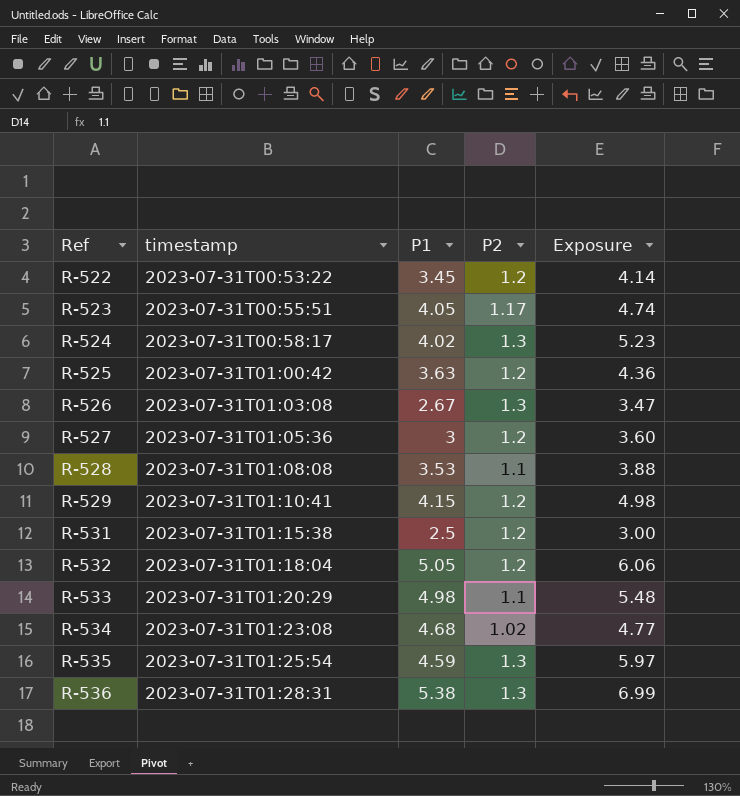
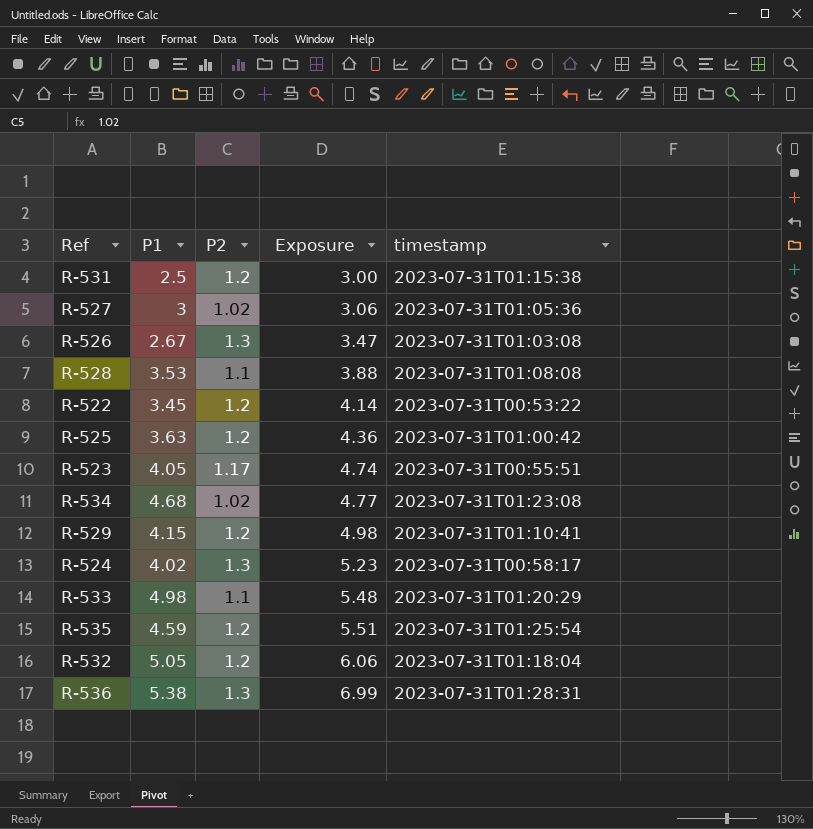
row order: Ref ascending -> Exposure ascending
column timestamp | position: 2 -> 5
R-527 | P2: 1.2 -> 1.02
R-527 | Exposure: 3.60 -> 3.06
R-535 | P2: 1.3 -> 1.2
R-535 | Exposure: 5.97 -> 5.51

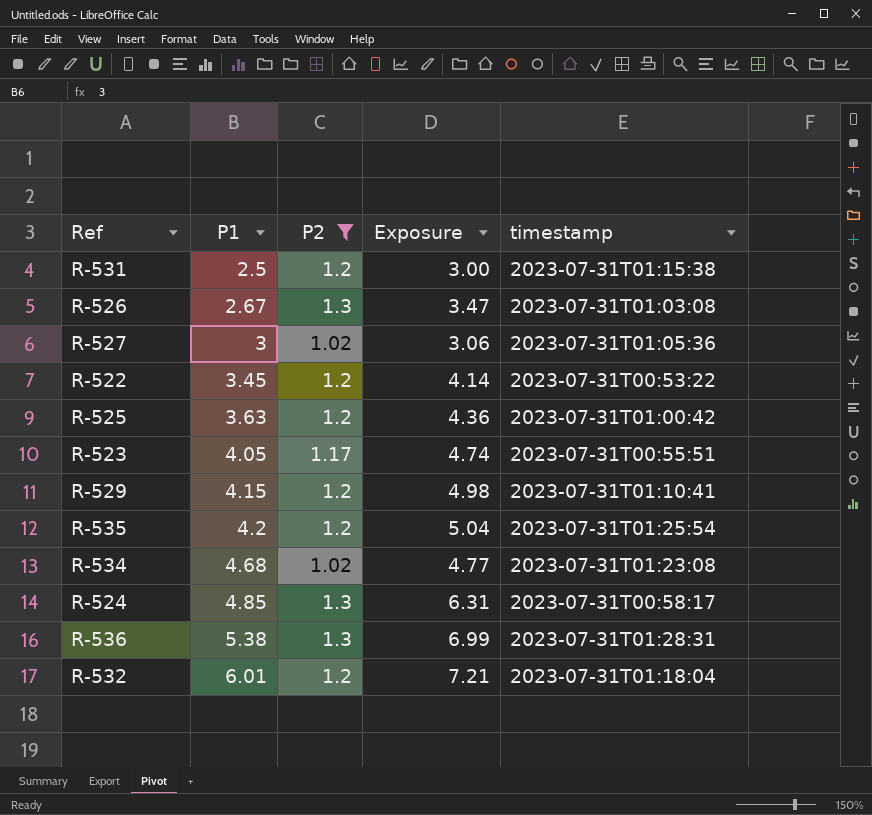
filter: none -> P2 != 1.1
row order: Exposure ascending -> P1 ascending
R-535 | P1: 4.59 -> 4.2
R-535 | Exposure: 5.51 -> 5.04
R-524 | P1: 4.02 -> 4.85
R-524 | Exposure: 5.23 -> 6.31
R-532 | P1: 5.05 -> 6.01
R-532 | Exposure: 6.06 -> 7.21

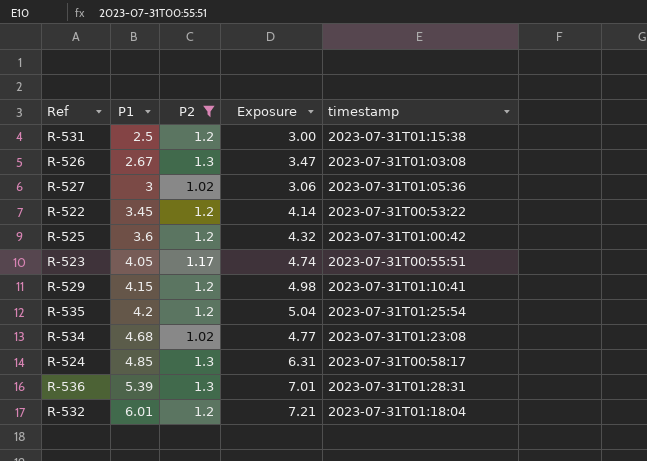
R-525 | P1: 3.63 -> 3.6
R-525 | Exposure: 4.36 -> 4.32
R-536 | P1: 5.38 -> 5.39
R-536 | Exposure: 6.99 -> 7.01

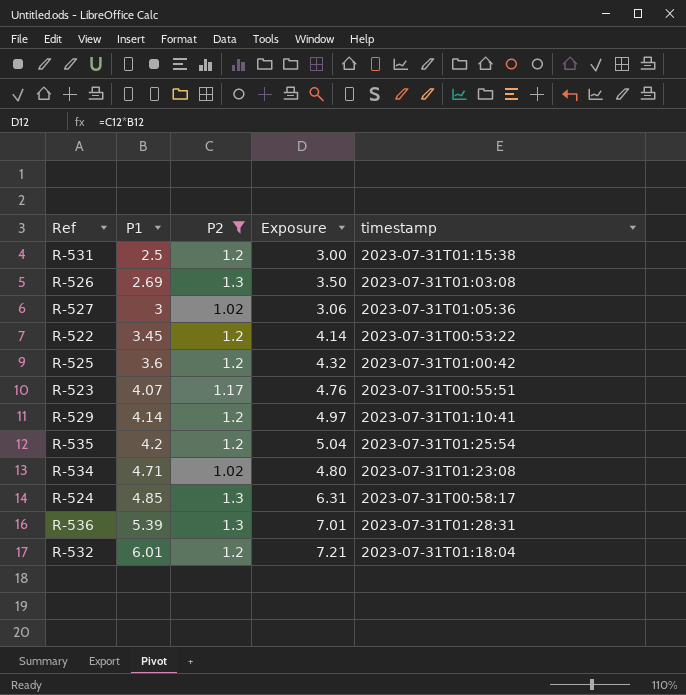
R-526 | P1: 2.67 -> 2.69
R-526 | Exposure: 3.47 -> 3.50
R-523 | P1: 4.05 -> 4.07
R-523 | Exposure: 4.74 -> 4.76
R-529 | P1: 4.15 -> 4.14
R-529 | Exposure: 4.98 -> 4.97
R-534 | P1: 4.68 -> 4.71
R-534 | Exposure: 4.77 -> 4.80

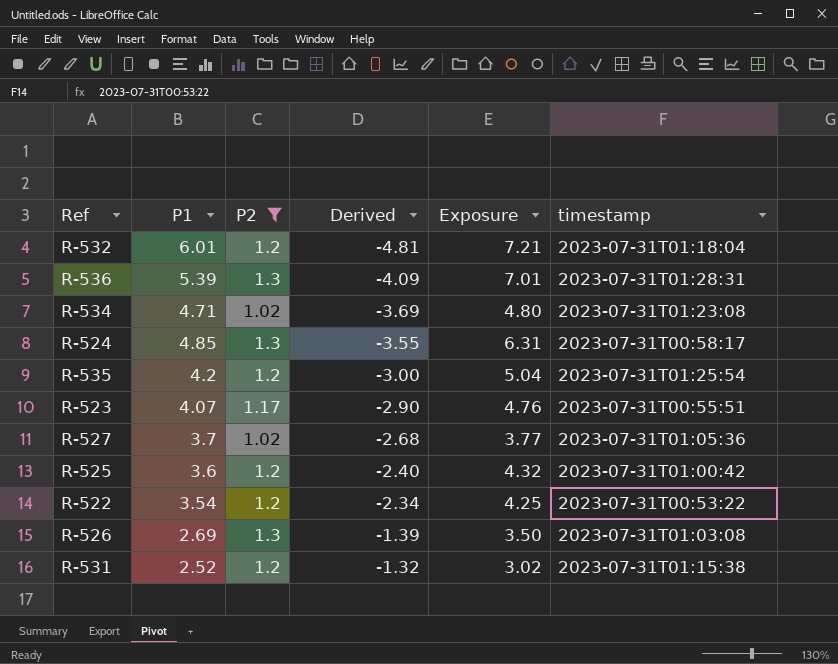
row order: P1 ascending -> Derived ascending
column Derived | formula: none -> [P2] - [P1]
row R-529: 4.14 | 1.2 | 4.97 | 2023-07-31T01:10:41 -> none
R-527 | P1: 3 -> 3.7
R-527 | Exposure: 3.06 -> 3.77
R-522 | P1: 3.45 -> 3.54
R-522 | Exposure: 4.14 -> 4.25
R-531 | P1: 2.5 -> 2.52
R-531 | Exposure: 3.00 -> 3.02

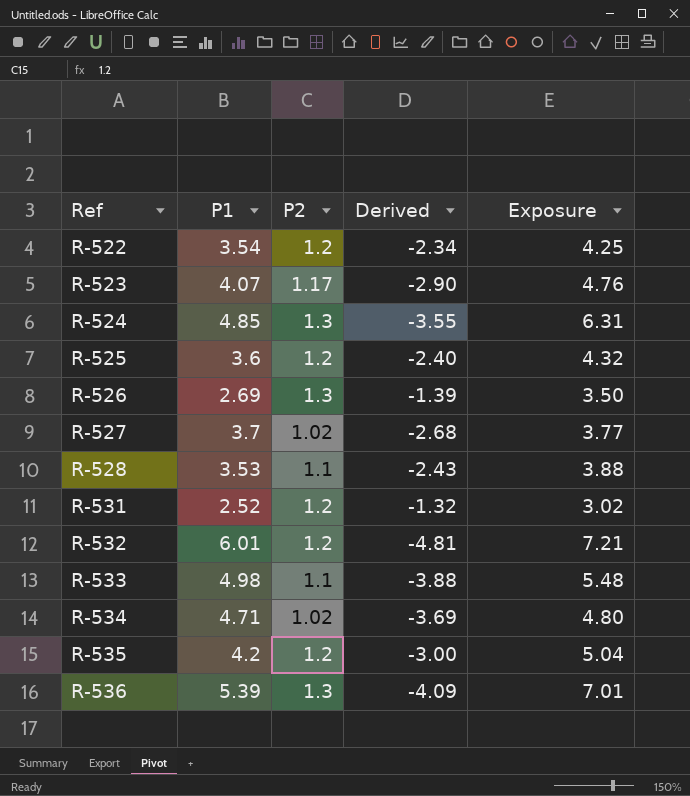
filter: P2 != 1.1 -> none
row order: Derived ascending -> Ref ascending
column timestamp | position: 6 -> none

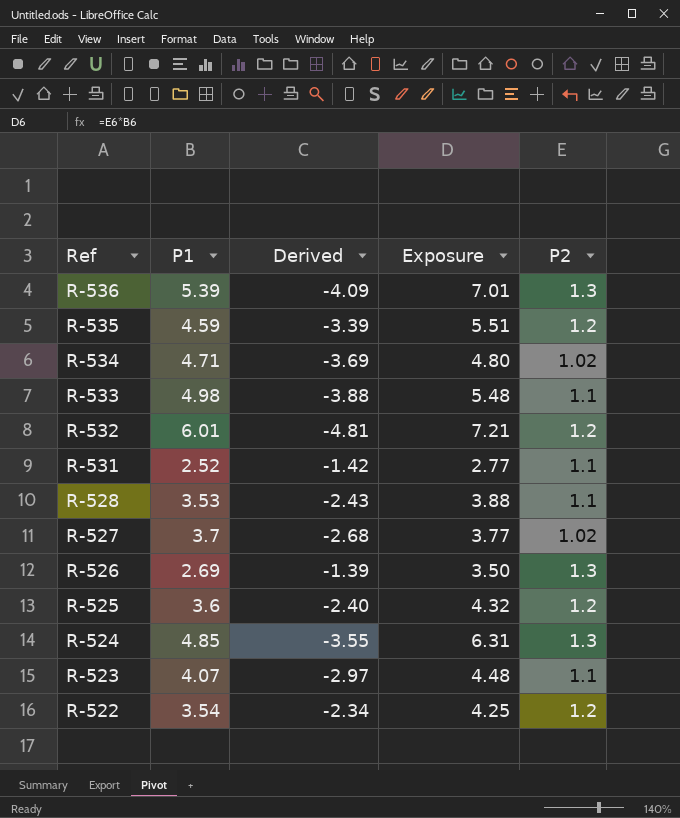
row order: Ref ascending -> Ref descending
column P2 | position: 3 -> 5
R-535 | P1: 4.2 -> 4.59
R-535 | Derived: -3.00 -> -3.39
R-535 | Exposure: 5.04 -> 5.51
R-531 | Derived: -1.32 -> -1.42
R-531 | Exposure: 3.02 -> 2.77
R-531 | P2: 1.2 -> 1.1
R-523 | Derived: -2.90 -> -2.97
R-523 | Exposure: 4.76 -> 4.48
R-523 | P2: 1.17 -> 1.1

